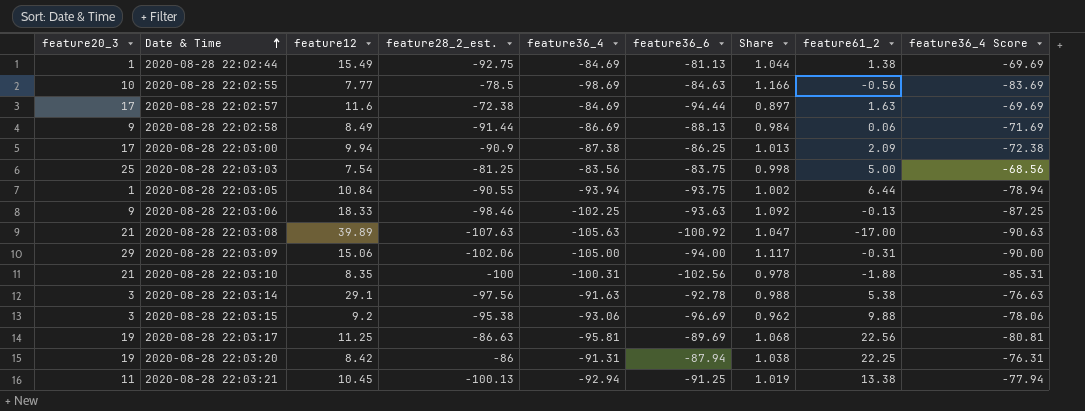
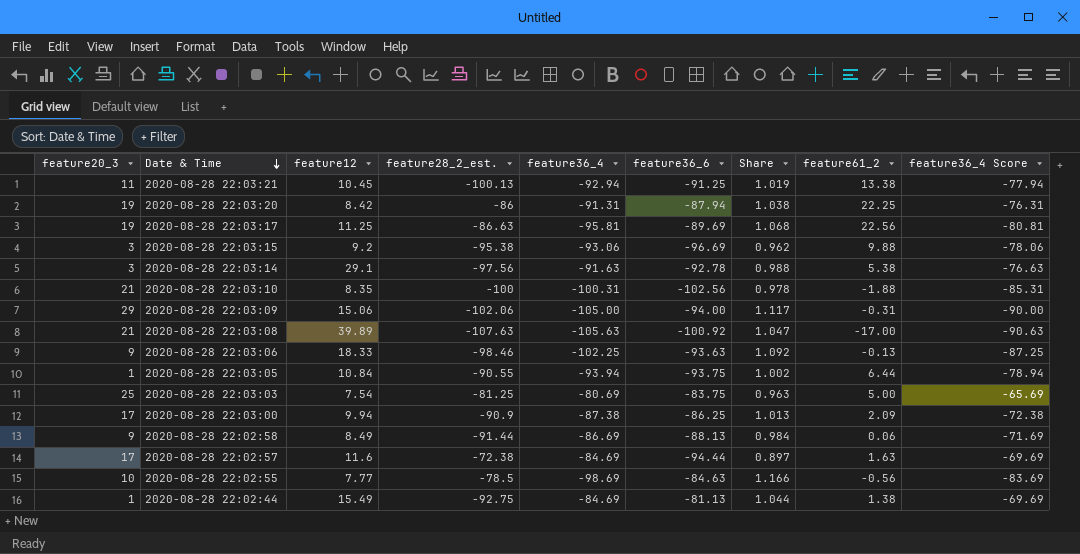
row order: Date & Time ascending -> Date & Time descending
2020-08-28 22:03:03 | feature36_4: -83.56 -> -80.69
2020-08-28 22:03:03 | Share: 0.998 -> 0.963
2020-08-28 22:03:03 | feature36_4 Score: -68.56 -> -65.69

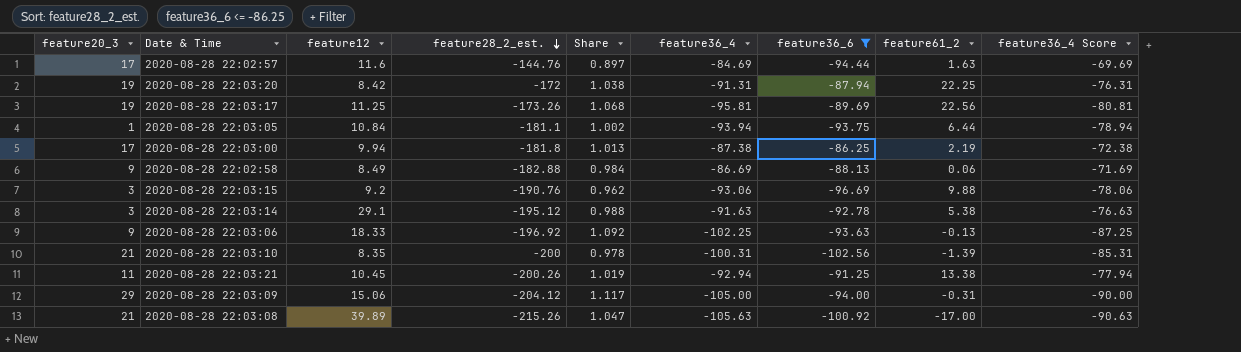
filter: none -> feature36_6 <= -86.25
row order: Date & Time descending -> feature28_2_est. descending
column Share | position: 7 -> 5
2020-08-28 22:02:57 | feature28_2_est.: -72.38 -> -144.76
2020-08-28 22:03:20 | feature28_2_est.: -86 -> -172
2020-08-28 22:03:17 | feature28_2_est.: -86.63 -> -173.26
2020-08-28 22:03:05 | feature28_2_est.: -90.55 -> -181.1
2020-08-28 22:03:00 | feature28_2_est.: -90.9 -> -181.8
2020-08-28 22:03:00 | feature61_2: 2.09 -> 2.19
2020-08-28 22:02:58 | feature28_2_est.: -91.44 -> -182.88
2020-08-28 22:03:15 | feature28_2_est.: -95.38 -> -190.76
2020-08-28 22:03:14 | feature28_2_est.: -97.56 -> -195.12
2020-08-28 22:03:06 | feature28_2_est.: -98.46 -> -196.92
2020-08-28 22:03:10 | feature28_2_est.: -100 -> -200
2020-08-28 22:03:10 | feature61_2: -1.88 -> -1.39
2020-08-28 22:03:21 | feature28_2_est.: -100.13 -> -200.26
2020-08-28 22:03:09 | feature28_2_est.: -102.06 -> -204.12
2020-08-28 22:03:08 | feature28_2_est.: -107.63 -> -215.26

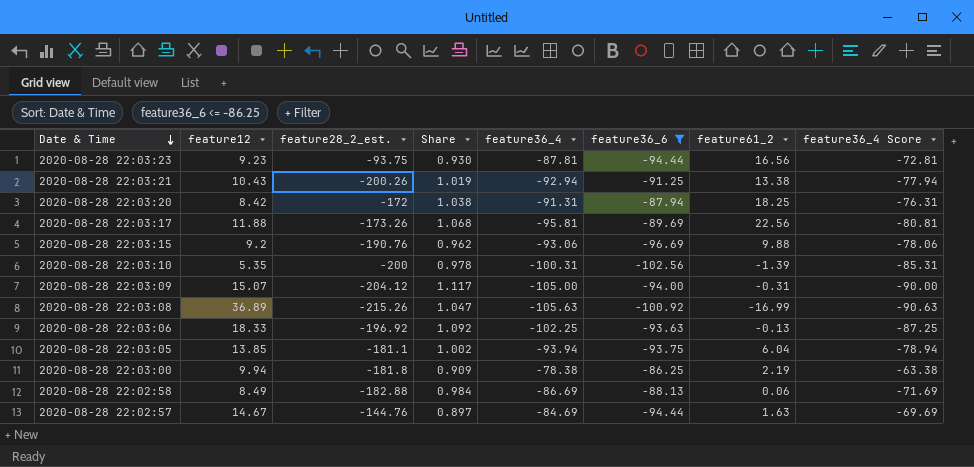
row order: feature28_2_est. descending -> Date & Time descending
column feature20_3 | position: 1 -> none
row 2020-08-28 22:03:14: 3 | 29.1 | -195.12 | 0.988 | -91.63 | -92.78 | 5.38 | -76.63 -> none
row 2020-08-28 22:03:23: none -> 9.23 | -93.75 | 0.930 | -87.81 | -94.44 | 16.56 | -72.81
2020-08-28 22:03:21 | feature12: 10.45 -> 10.43
2020-08-28 22:03:20 | feature61_2: 22.25 -> 18.25
2020-08-28 22:03:17 | feature12: 11.25 -> 11.88
2020-08-28 22:03:10 | feature12: 8.35 -> 5.35
2020-08-28 22:03:09 | feature12: 15.06 -> 15.07
2020-08-28 22:03:08 | feature12: 39.89 -> 36.89
2020-08-28 22:03:08 | feature61_2: -17.00 -> -16.99
2020-08-28 22:03:05 | feature12: 10.84 -> 13.85
2020-08-28 22:03:05 | feature61_2: 6.44 -> 6.04
2020-08-28 22:03:00 | Share: 1.013 -> 0.909
2020-08-28 22:03:00 | feature36_4: -87.38 -> -78.38
2020-08-28 22:03:00 | feature36_4 Score: -72.38 -> -63.38
2020-08-28 22:02:57 | feature12: 11.6 -> 14.67

